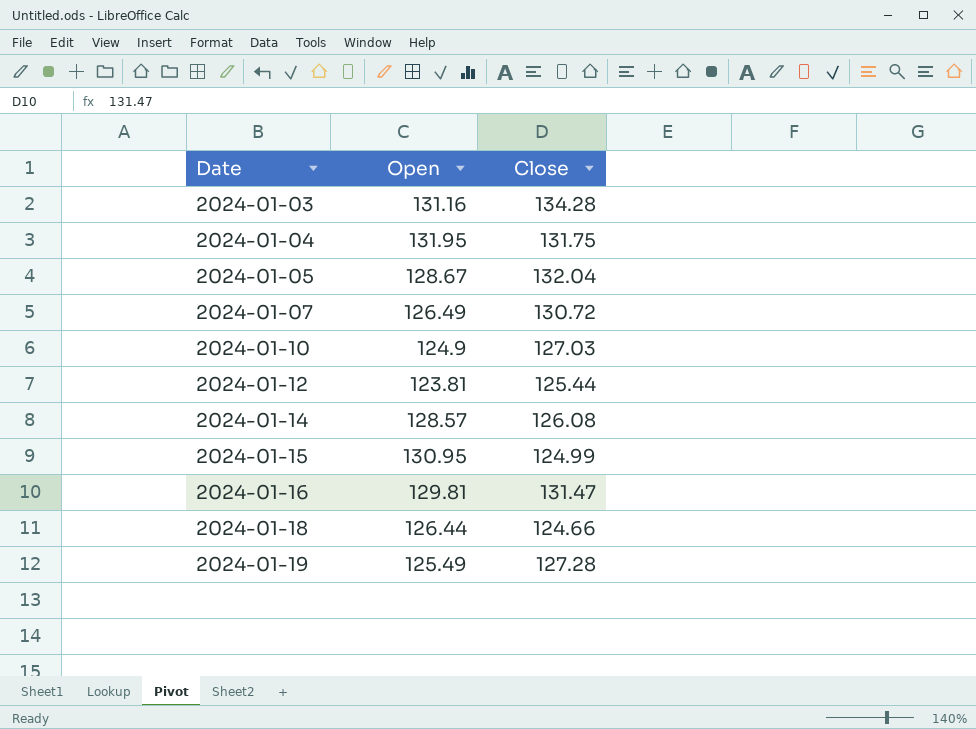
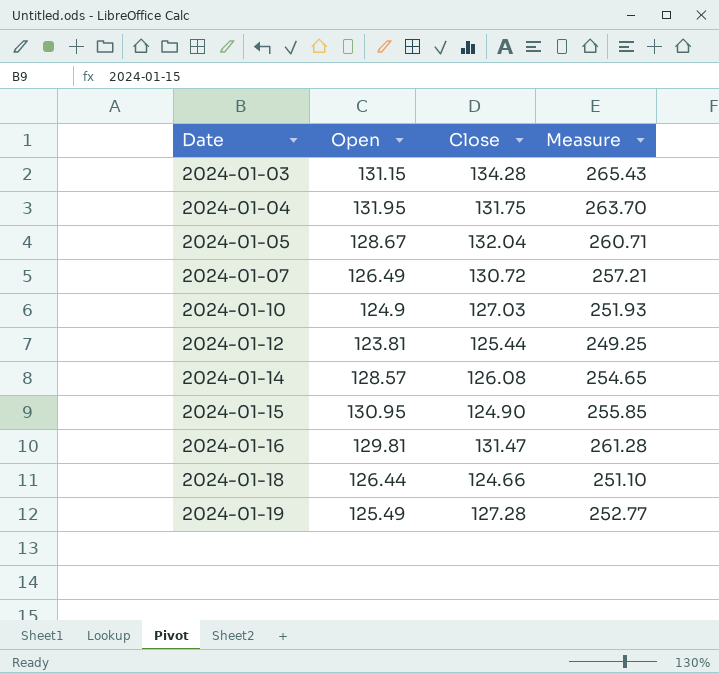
column Measure | formula: none -> [Open] + [Close]
2024-01-03 | Open: 131.16 -> 131.15
2024-01-15 | Close: 124.99 -> 124.90

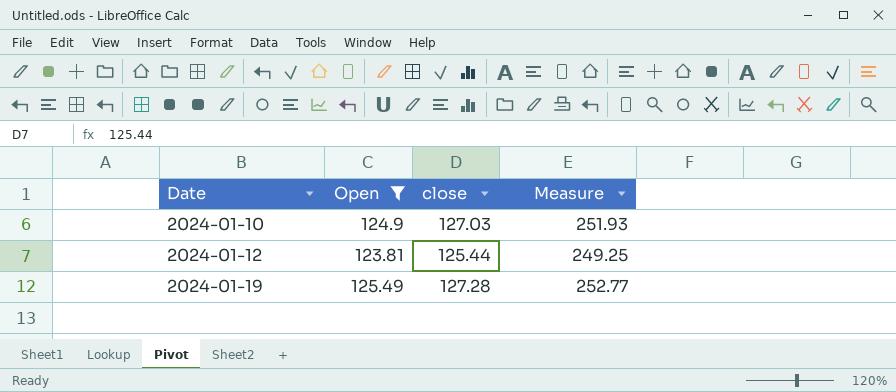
filter: none -> Open <= 125.49
column name: Close -> close

